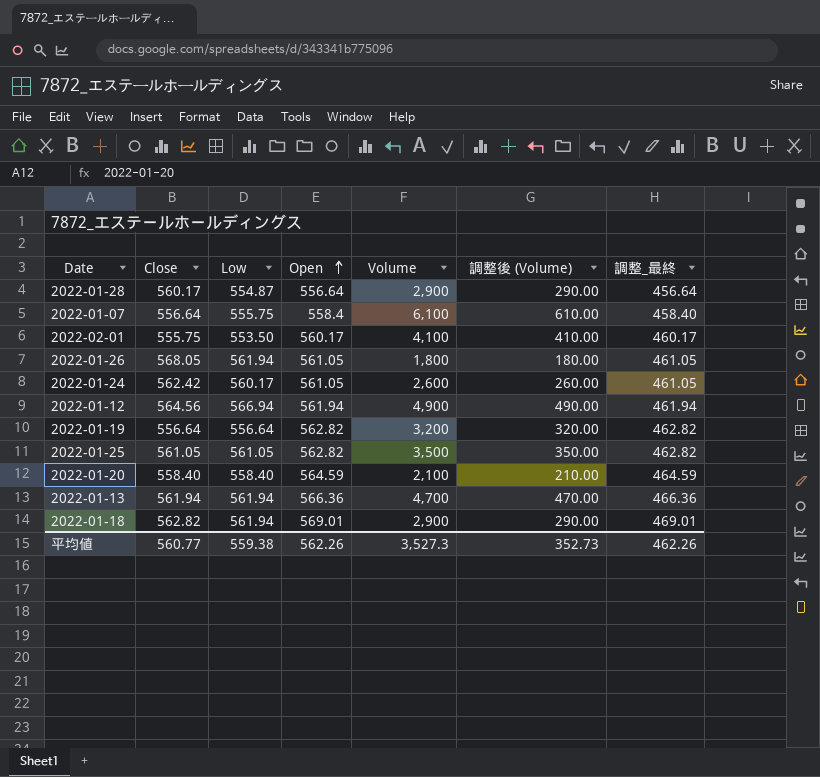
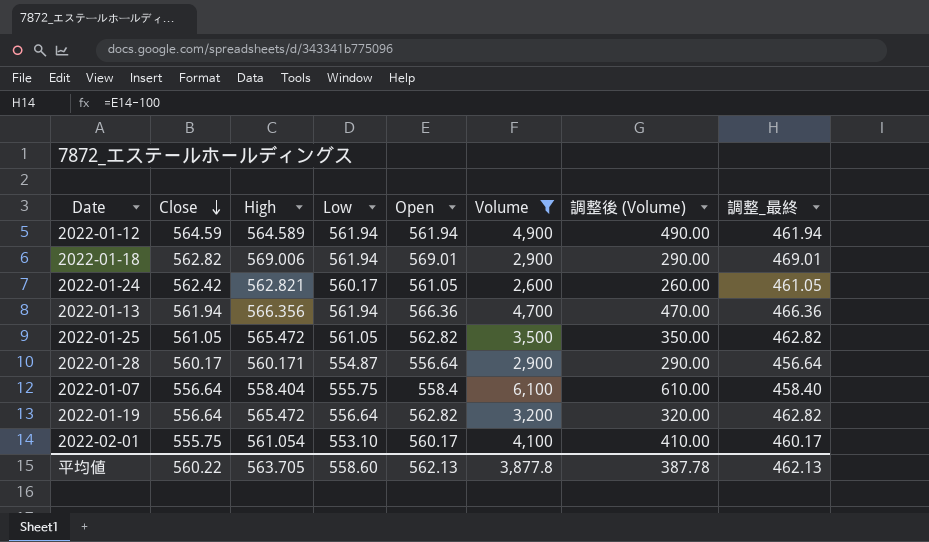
filter: none -> Volume >= 2,600
row order: Open ascending -> Close descending
column High | position: none -> 3
2022-01-12 | Close: 564.56 -> 564.59
2022-01-12 | Low: 566.94 -> 561.94
2022-02-01 | Low: 553.50 -> 553.10
平均値 | Close: 560.77 -> 560.22
平均値 | Low: 559.38 -> 558.60
平均値 | Open: 562.26 -> 562.13
平均値 | Volume: 3,527.3 -> 3,877.8
平均値 | 調整後 (Volume): 352.73 -> 387.78
平均値 | 調整_最終: 462.26 -> 462.13

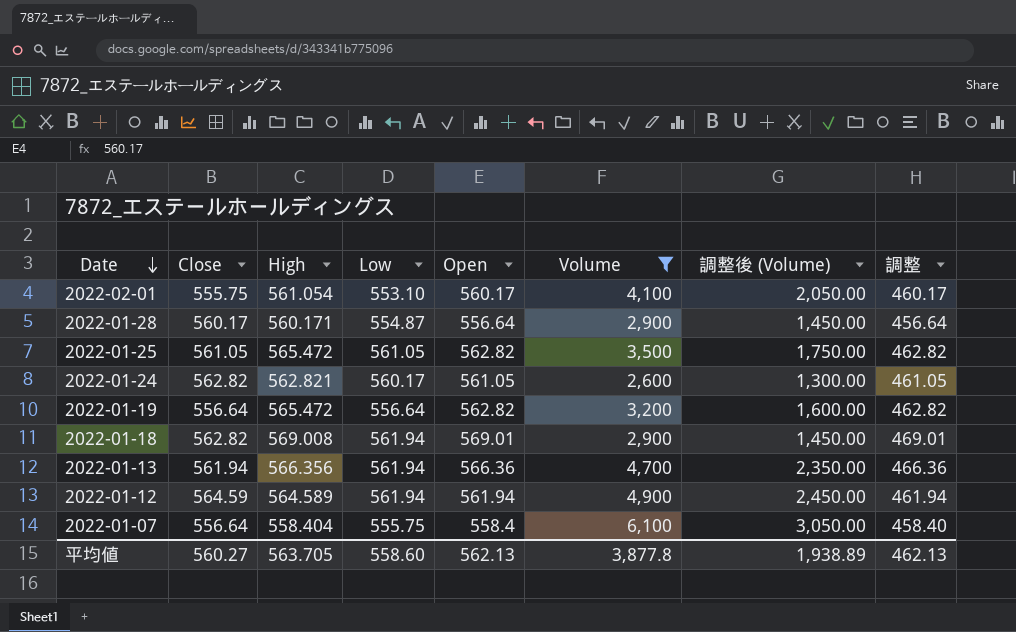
row order: Close descending -> Date descending
column 調整後 (Volume) | formula: [Volume] * 0.1 -> [Volume] * 0.5
column name: 調整_最終 -> 調整
2022-01-24 | Close: 562.42 -> 562.82
2022-01-18 | High: 569.006 -> 569.008
平均値 | Close: 560.22 -> 560.27
平均値 | 調整後 (Volume): 387.78 -> 1,938.89

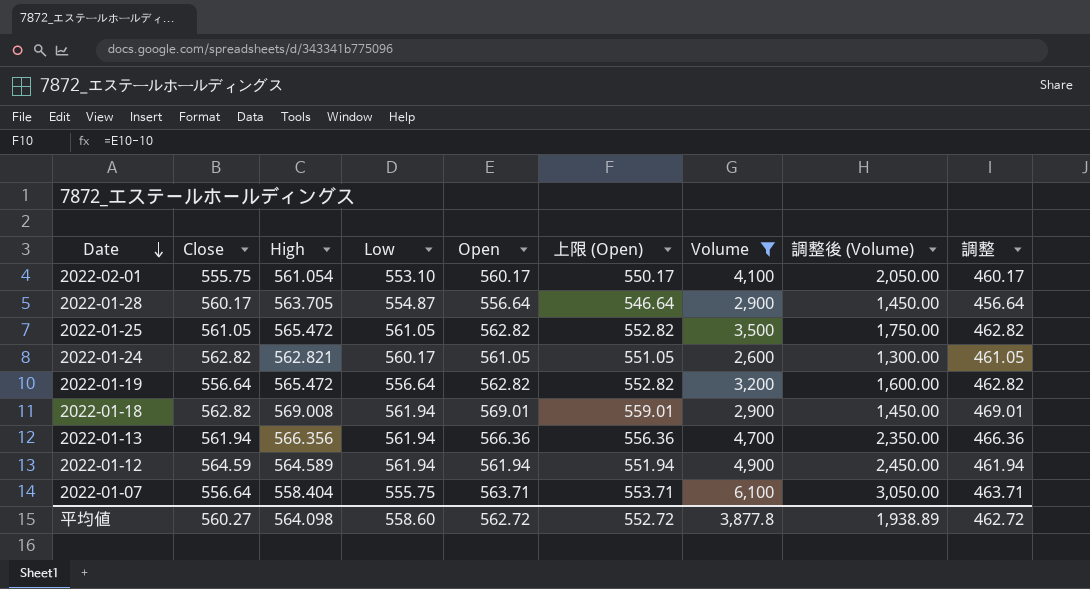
column 上限 (Open) | formula: none -> [Open] - 10
2022-01-28 | High: 560.171 -> 563.705
2022-01-07 | Open: 558.4 -> 563.71
2022-01-07 | 調整: 458.40 -> 463.71
平均値 | High: 563.705 -> 564.098
平均値 | Open: 562.13 -> 562.72
平均値 | 調整: 462.13 -> 462.72

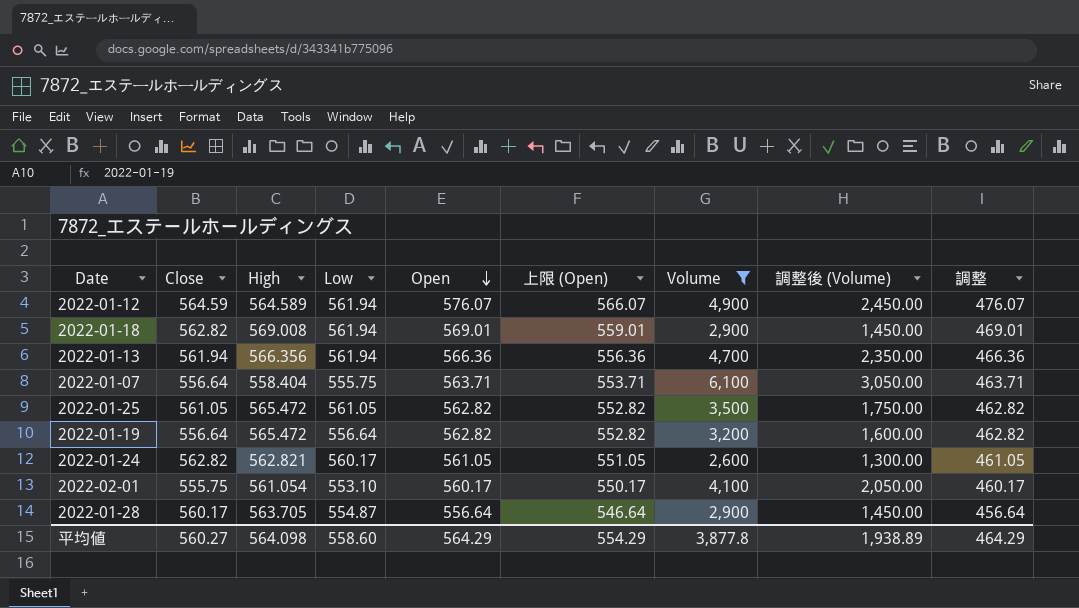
row order: Date descending -> Open descending
2022-01-12 | Open: 561.94 -> 576.07
2022-01-12 | 上限 (Open): 551.94 -> 566.07
2022-01-12 | 調整: 461.94 -> 476.07
平均値 | Open: 562.72 -> 564.29
平均値 | 上限 (Open): 552.72 -> 554.29
平均値 | 調整: 462.72 -> 464.29

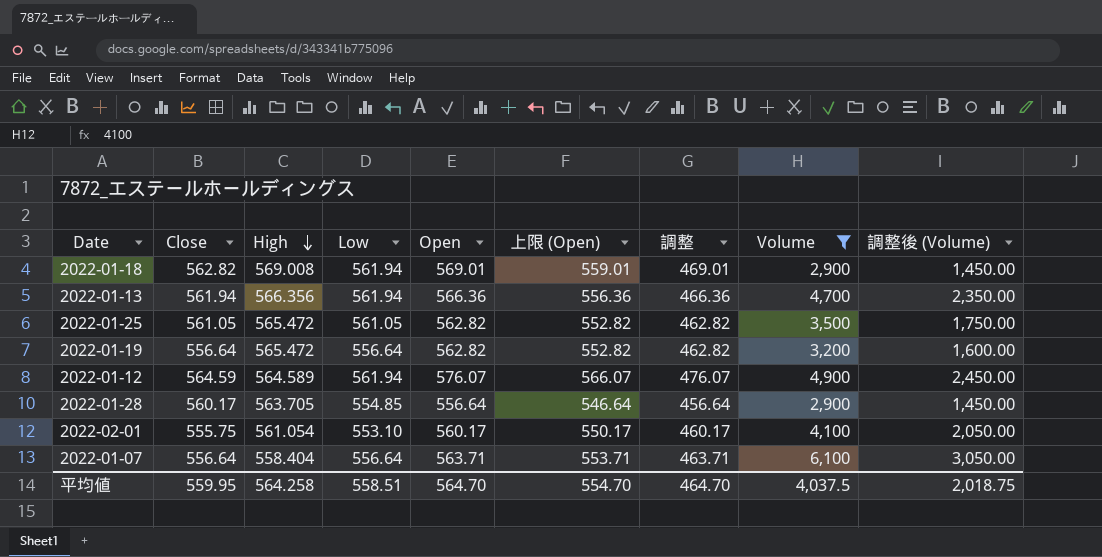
row order: Open descending -> High descending
column 調整 | position: 9 -> 7
row 2022-01-24: 562.82 | 562.821 | 560.17 | 561.05 | 551.05 | 2,600 | 1,300.00 | 461.05 -> none
2022-01-28 | Low: 554.87 -> 554.85
2022-01-07 | Low: 555.75 -> 556.64
平均値 | Close: 560.27 -> 559.95
平均値 | High: 564.098 -> 564.258
平均値 | Low: 558.60 -> 558.51
平均値 | Open: 564.29 -> 564.70
平均値 | 上限 (Open): 554.29 -> 554.70
平均値 | 調整: 464.29 -> 464.70
平均値 | Volume: 3,877.8 -> 4,037.5
平均値 | 調整後 (Volume): 1,938.89 -> 2,018.75

